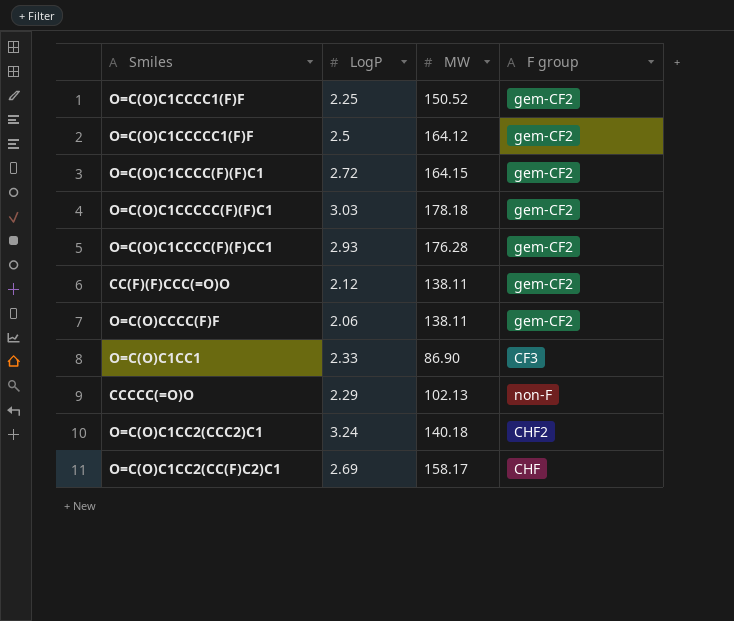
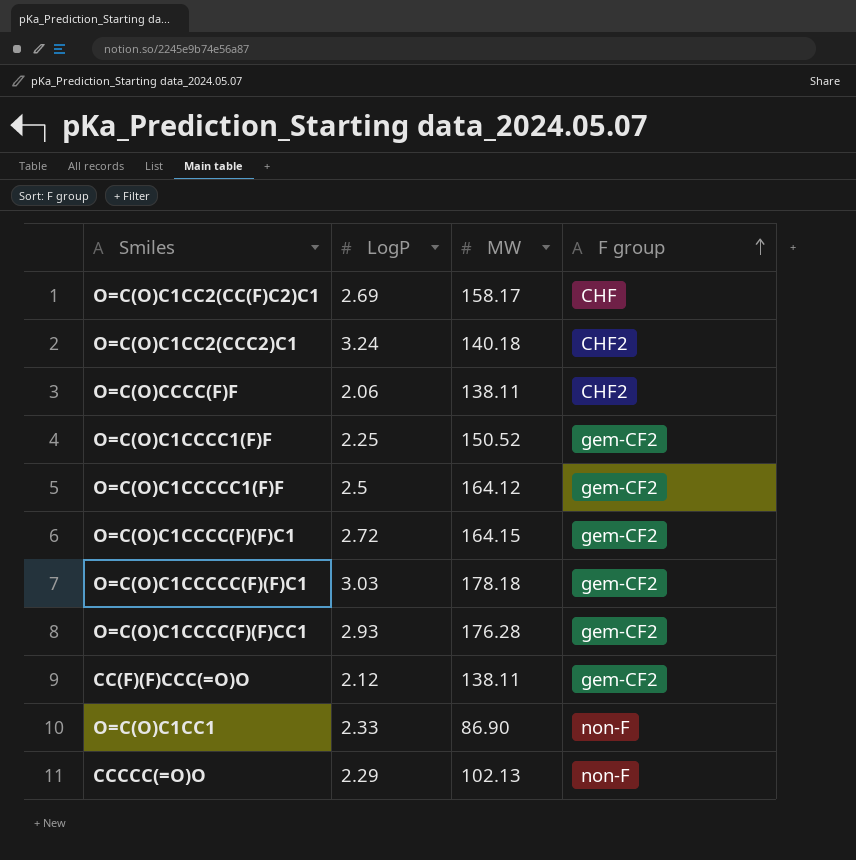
row order: none -> F group ascending
O=C(O)CCCC(F)F | F group: gem-CF2 -> CHF2
O=C(O)C1CC1 | F group: CF3 -> non-F

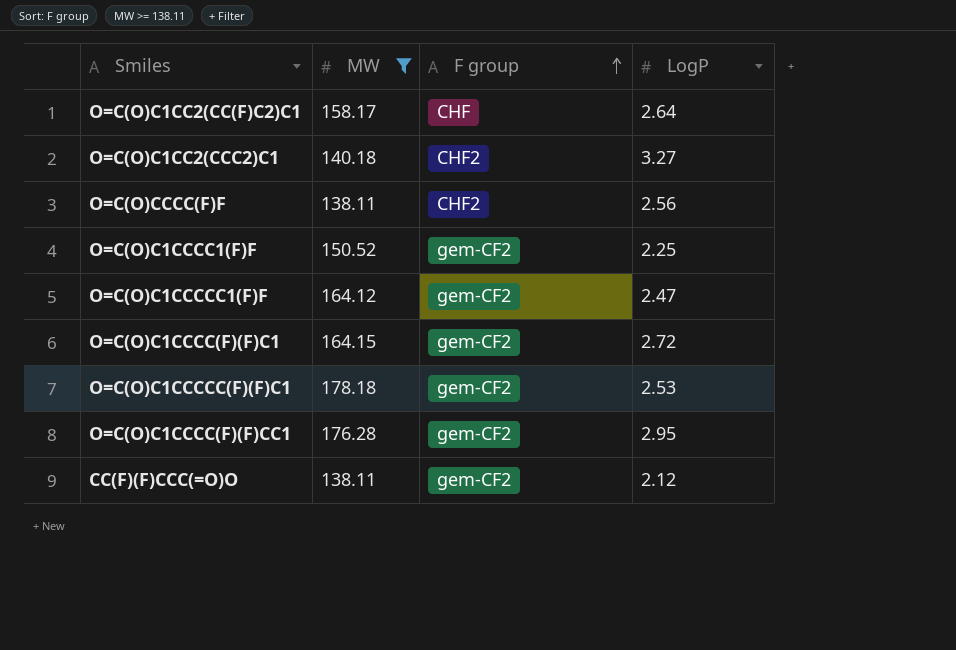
filter: none -> MW >= 138.11
column LogP | position: 2 -> 4
O=C(O)C1CC2(CC(F)C2)C1 | LogP: 2.69 -> 2.64
O=C(O)C1CC2(CCC2)C1 | LogP: 3.24 -> 3.27
O=C(O)CCCC(F)F | LogP: 2.06 -> 2.56
O=C(O)C1CCCCC1(F)F | LogP: 2.5 -> 2.47
O=C(O)C1CCCCC(F)(F)C1 | LogP: 3.03 -> 2.53
O=C(O)C1CCCC(F)(F)CC1 | LogP: 2.93 -> 2.95

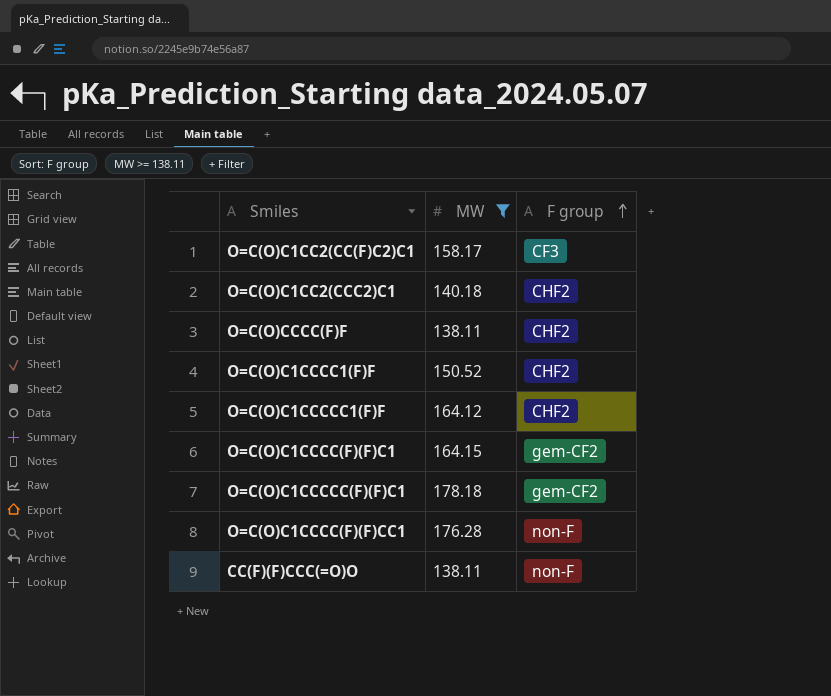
column LogP | position: 4 -> none
O=C(O)C1CC2(CC(F)C2)C1 | F group: CHF -> CF3
O=C(O)C1CCCC1(F)F | F group: gem-CF2 -> CHF2
O=C(O)C1CCCCC1(F)F | F group: gem-CF2 -> CHF2
O=C(O)C1CCCC(F)(F)CC1 | F group: gem-CF2 -> non-F
CC(F)(F)CCC(=O)O | F group: gem-CF2 -> non-F

